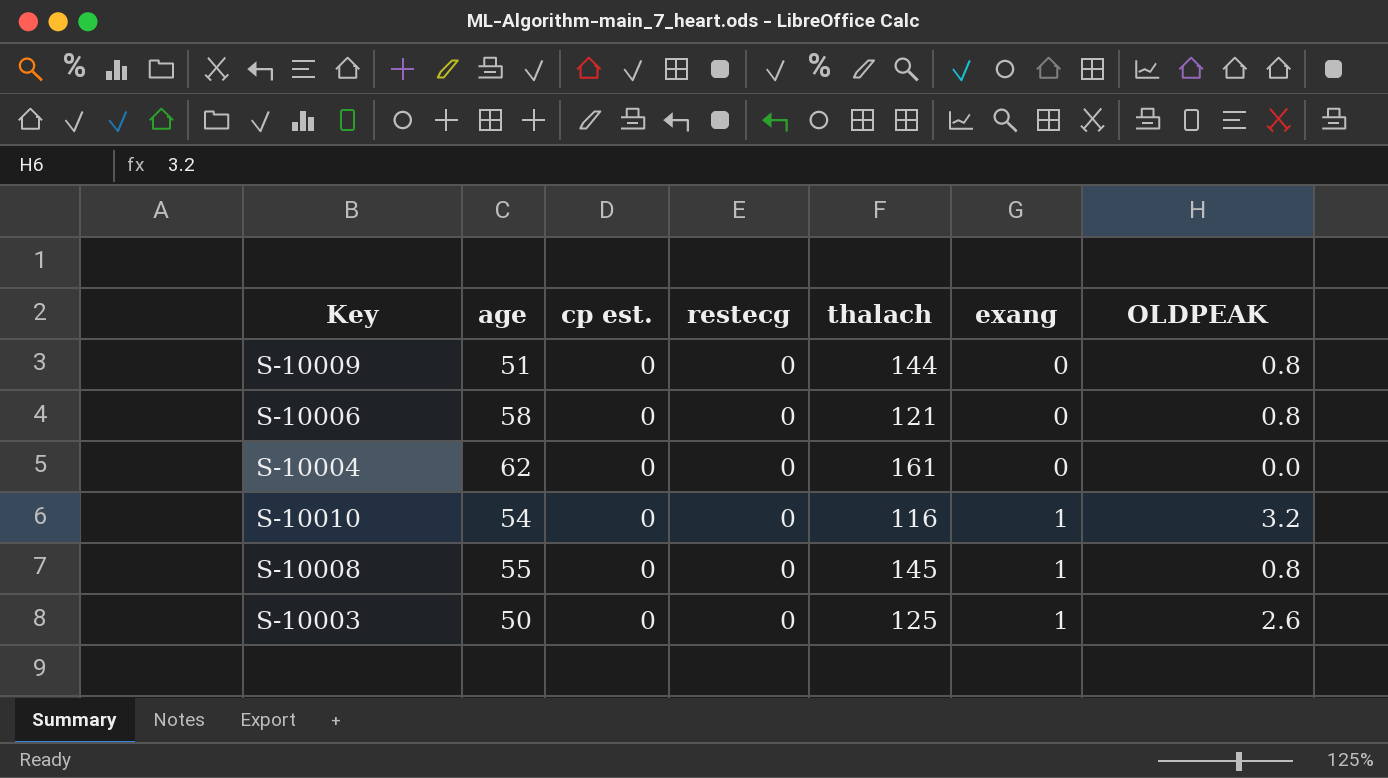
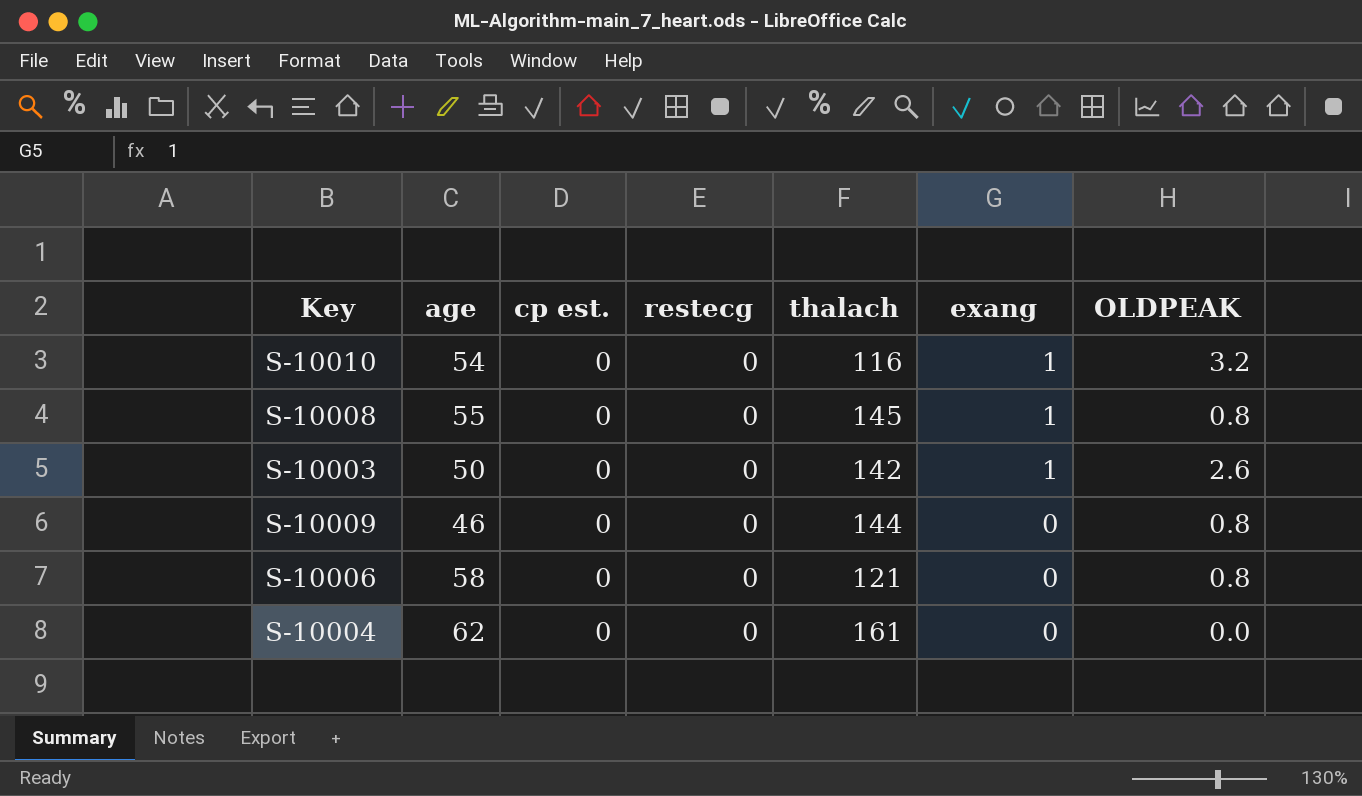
row order: exang ascending -> exang descending
S-10003 | thalach: 125 -> 142
S-10009 | age: 51 -> 46

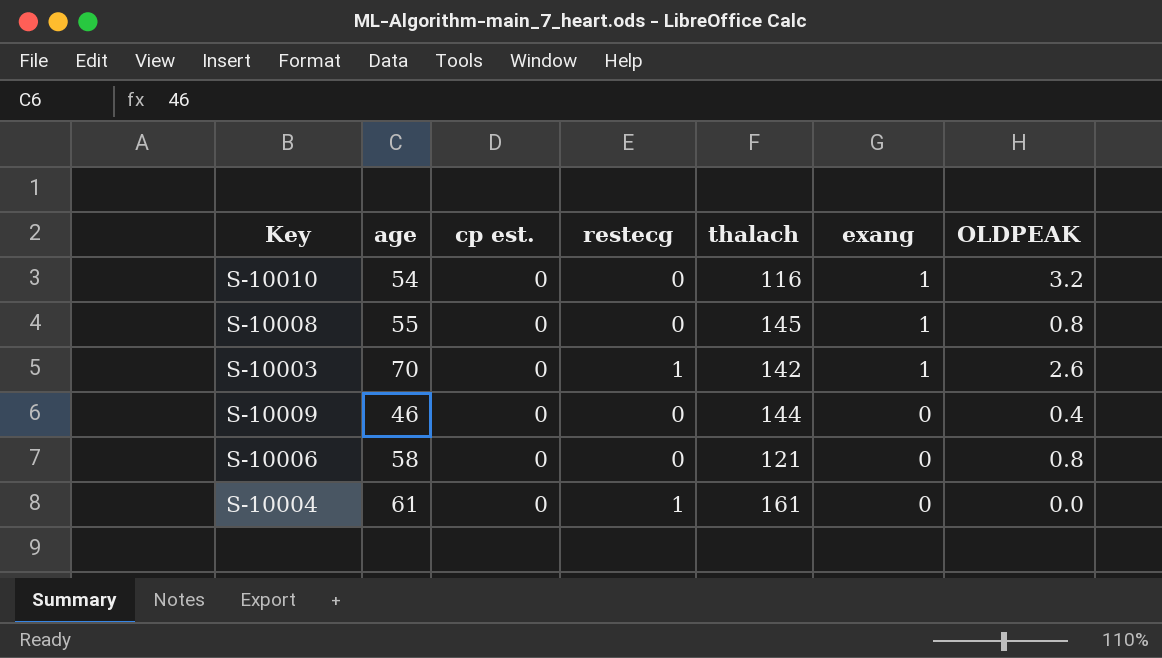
S-10003 | age: 50 -> 70
S-10003 | restecg: 0 -> 1
S-10009 | OLDPEAK: 0.8 -> 0.4
S-10004 | age: 62 -> 61
S-10004 | restecg: 0 -> 1

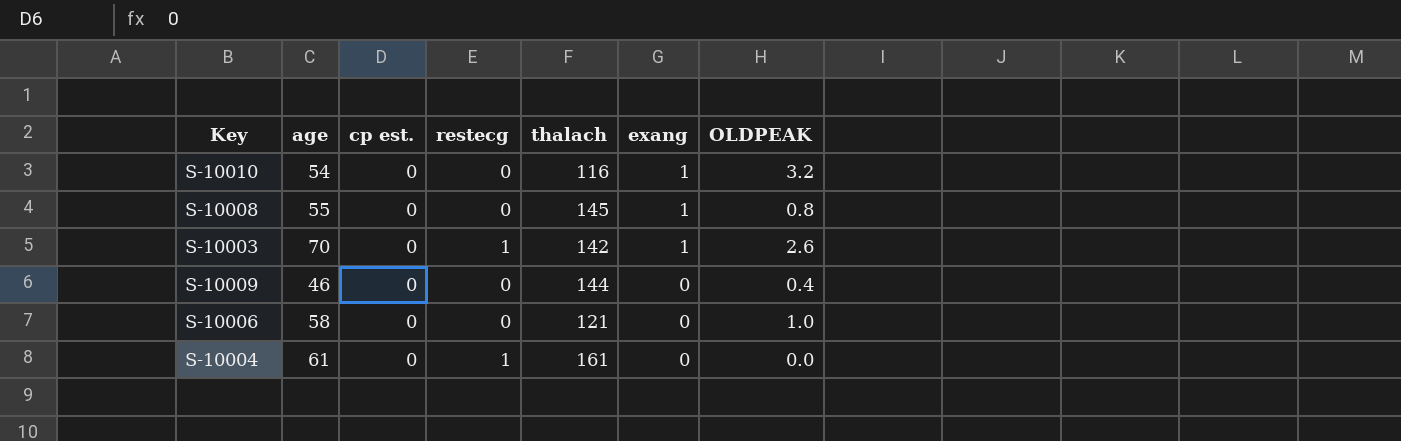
S-10006 | OLDPEAK: 0.8 -> 1.0

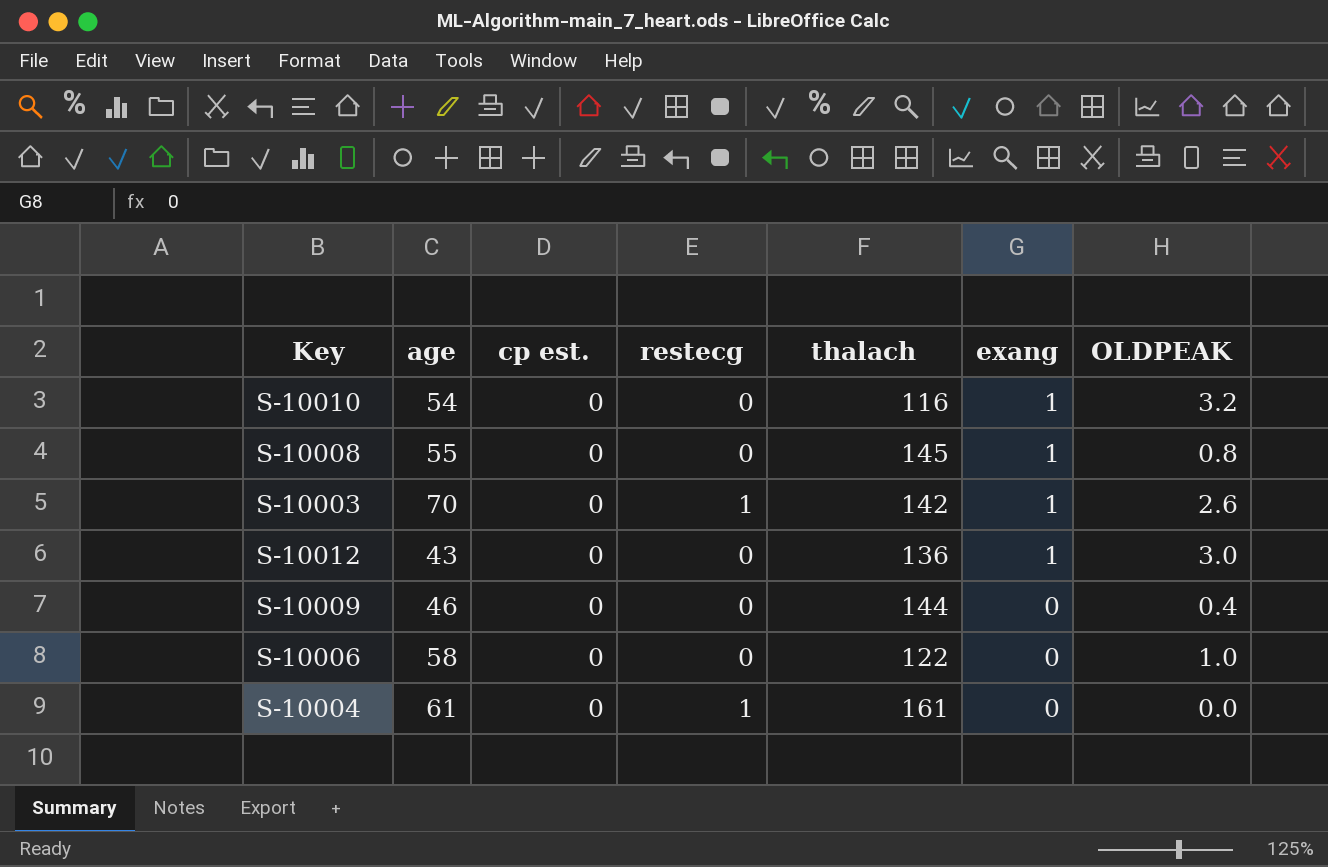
row S-10012: none -> 43 | 0 | 0 | 136 | 1 | 3.0
S-10006 | thalach: 121 -> 122

